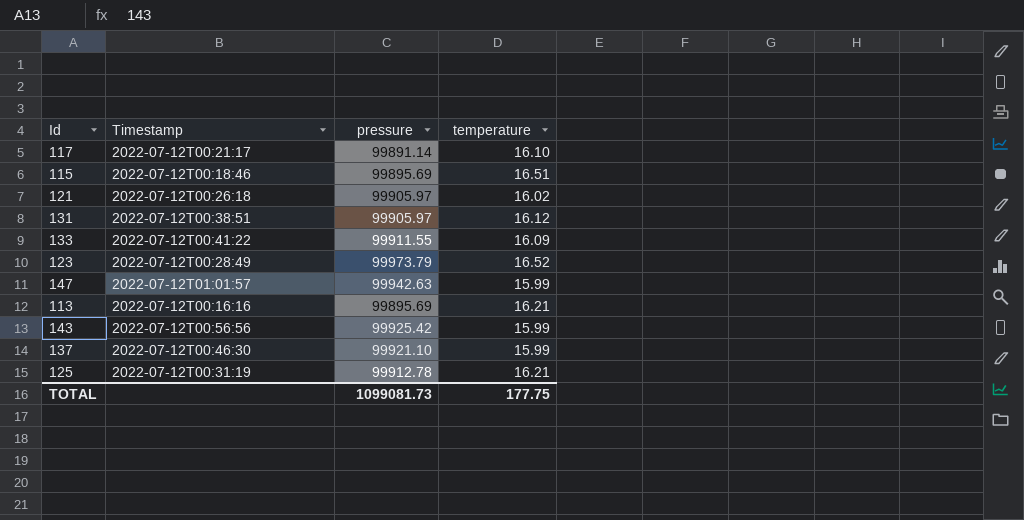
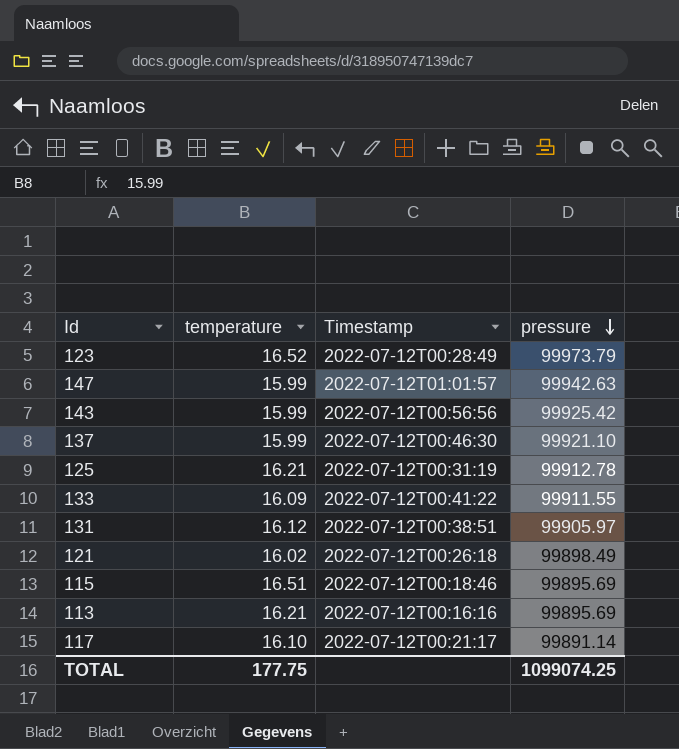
row order: none -> pressure descending
column temperature | position: 4 -> 2
121 | pressure: 99905.97 -> 99898.49
TOTAL | pressure: 1099081.73 -> 1099074.25

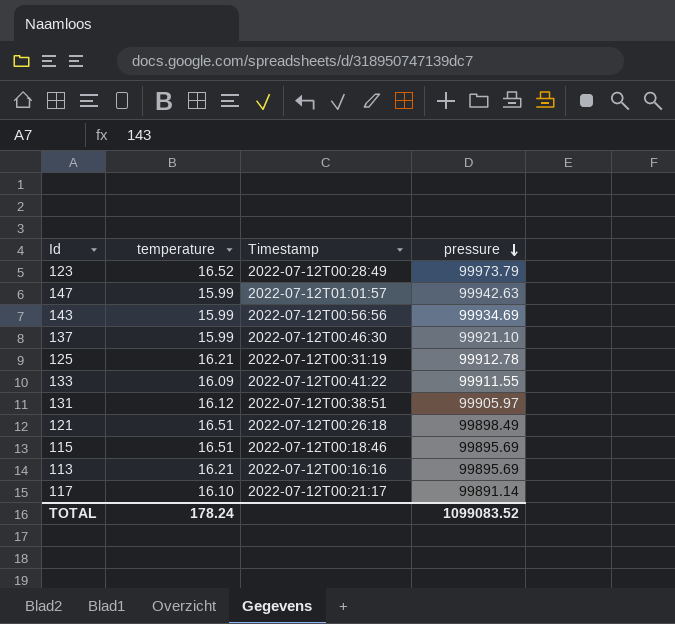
143 | pressure: 99925.42 -> 99934.69
121 | temperature: 16.02 -> 16.51
TOTAL | temperature: 177.75 -> 178.24
TOTAL | pressure: 1099074.25 -> 1099083.52

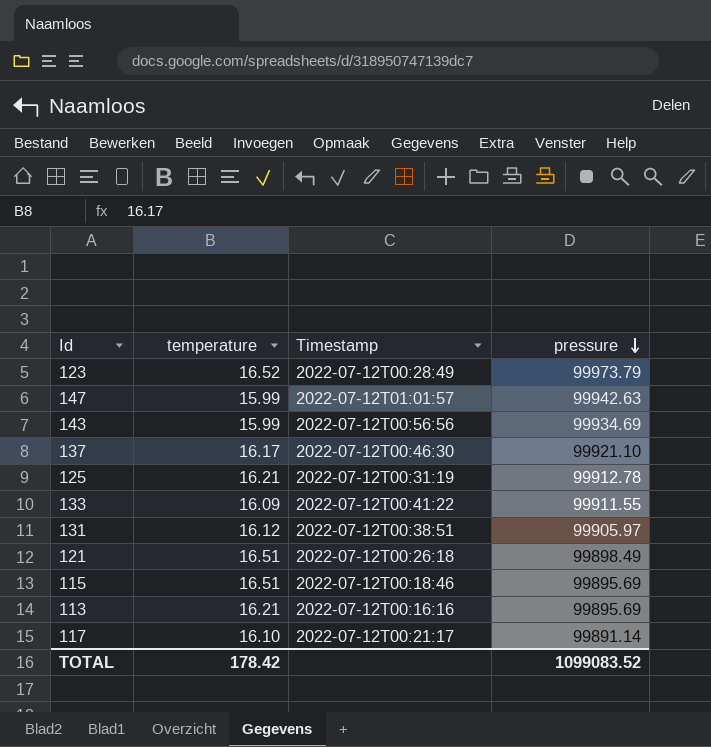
137 | temperature: 15.99 -> 16.17
TOTAL | temperature: 178.24 -> 178.42

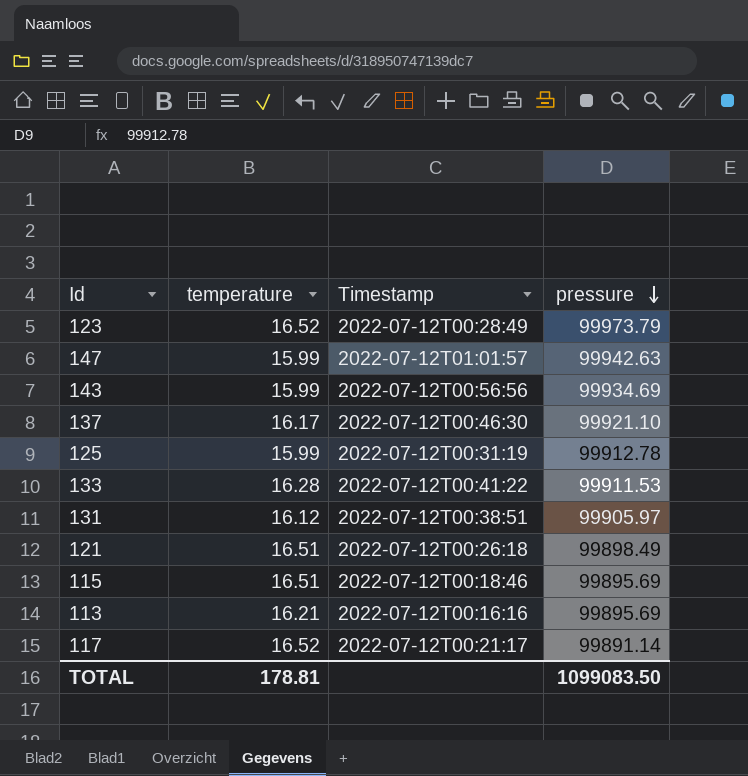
125 | temperature: 16.21 -> 15.99
133 | temperature: 16.09 -> 16.28
133 | pressure: 99911.55 -> 99911.53
117 | temperature: 16.10 -> 16.52
TOTAL | temperature: 178.42 -> 178.81
TOTAL | pressure: 1099083.52 -> 1099083.50

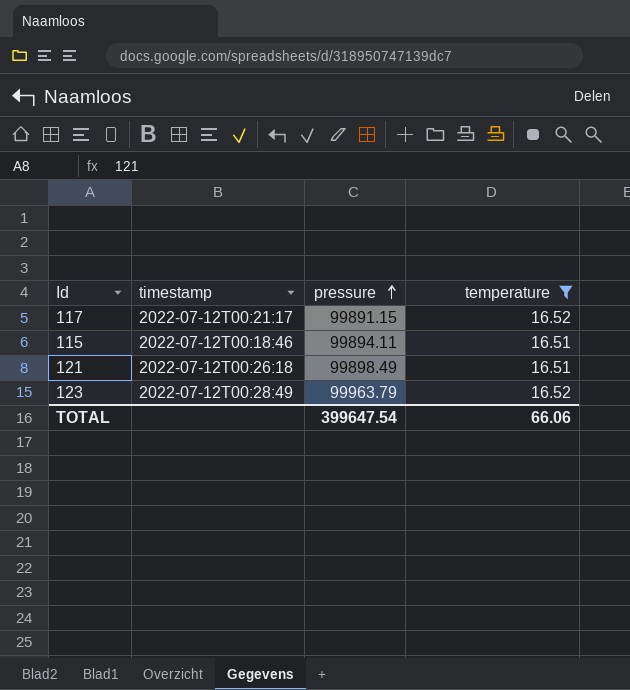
filter: none -> temperature >= 16.51
row order: pressure descending -> pressure ascending
column name: Timestamp -> timestamp
column temperature | position: 2 -> 4
117 | pressure: 99891.14 -> 99891.15
115 | pressure: 99895.69 -> 99894.11
123 | pressure: 99973.79 -> 99963.79
TOTAL | pressure: 1099083.50 -> 399647.54
TOTAL | temperature: 178.81 -> 66.06

